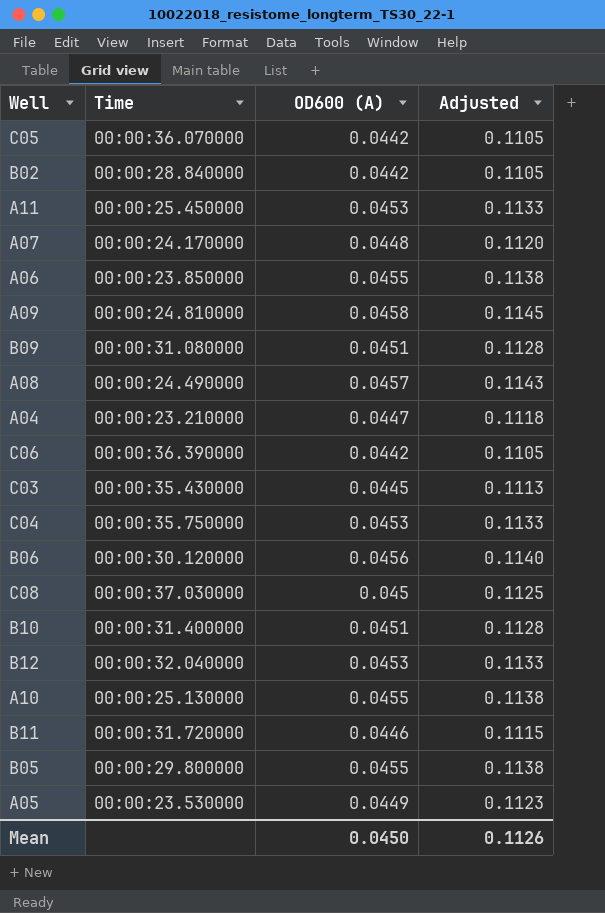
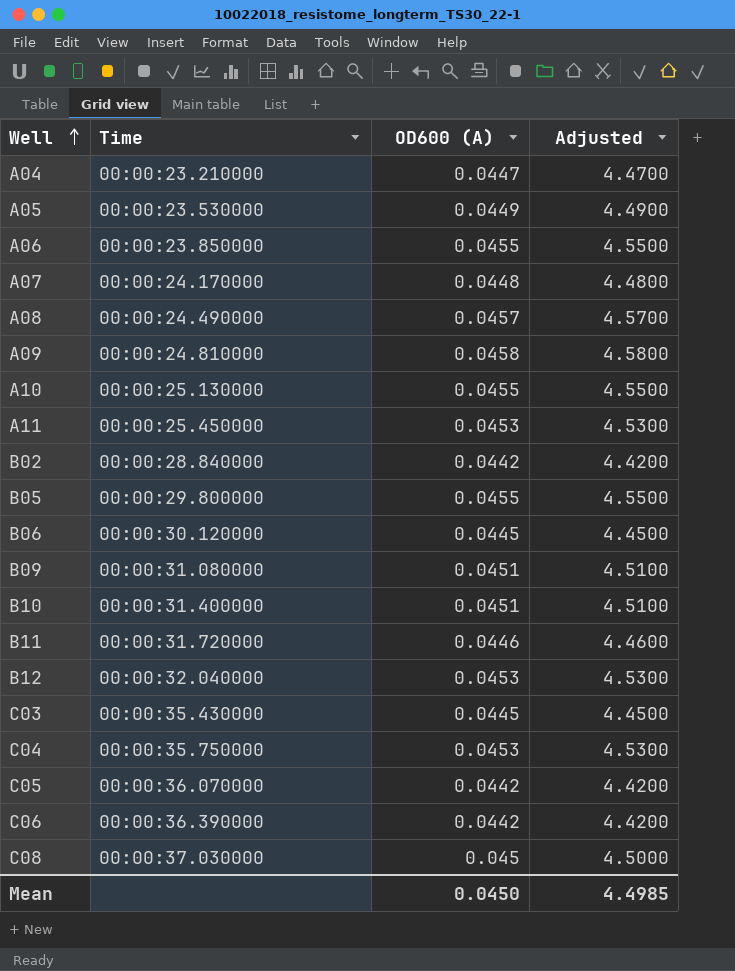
row order: none -> Well ascending
column Adjusted | formula: [OD600 (A)] * 2.5 -> [OD600 (A)] * 100
B06 | OD600 (A): 0.0456 -> 0.0445
Mean | Adjusted: 0.1126 -> 4.4985

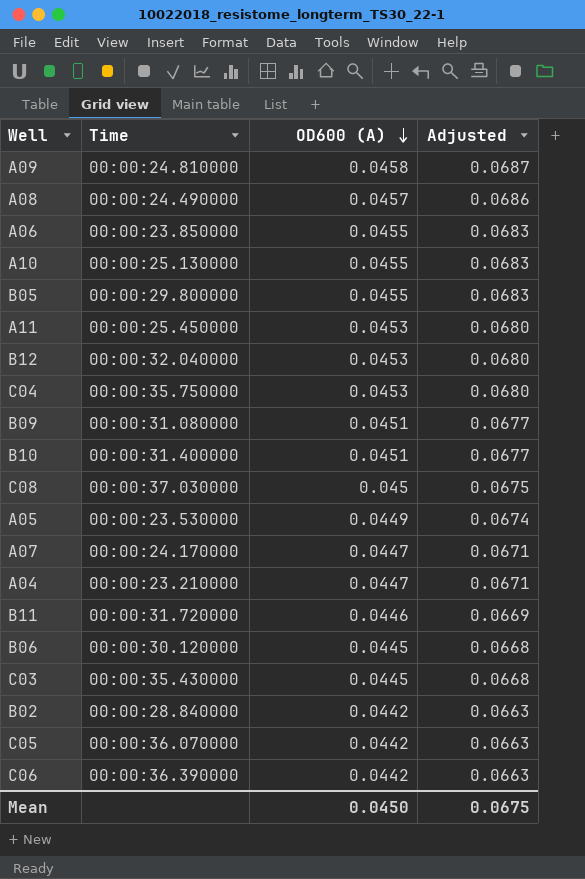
row order: Well ascending -> OD600 (A) descending
column Adjusted | formula: [OD600 (A)] * 100 -> [OD600 (A)] * 1.5
A07 | OD600 (A): 0.0448 -> 0.0447
Mean | Adjusted: 4.4985 -> 0.0675

